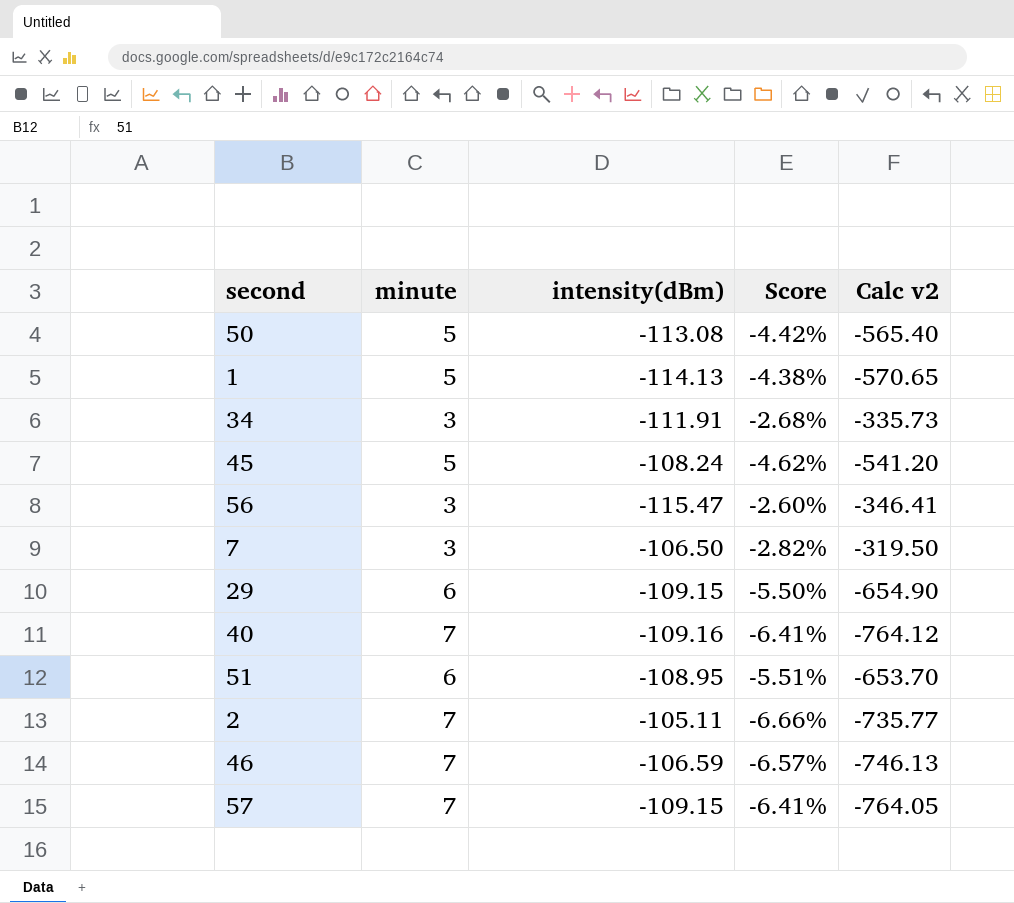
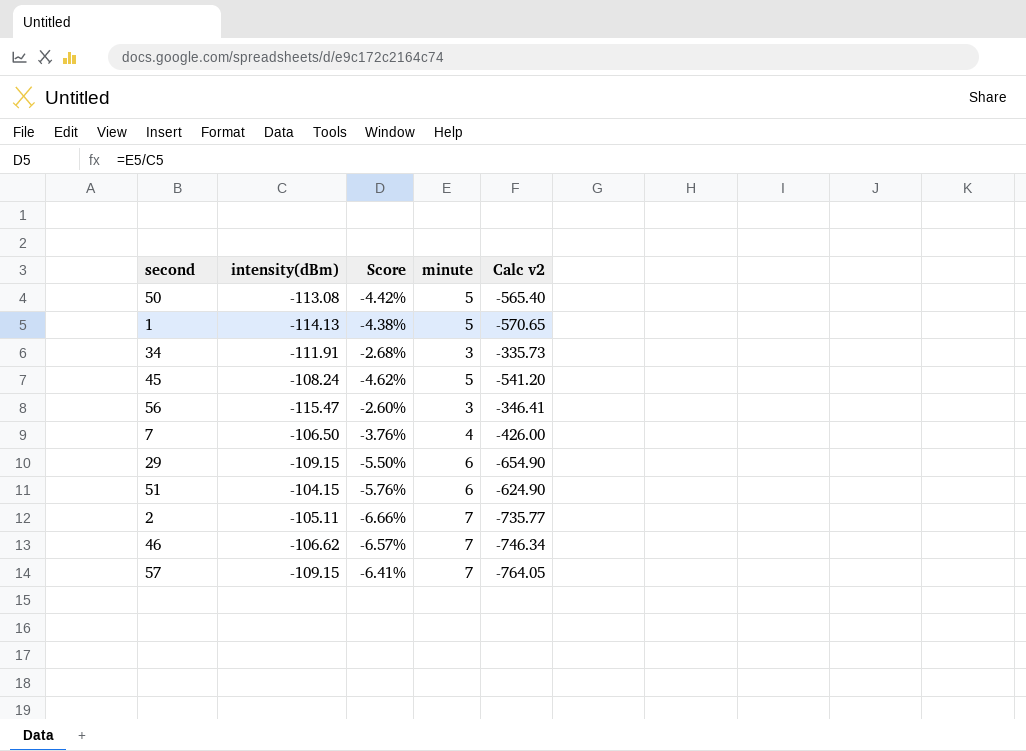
column minute | position: 2 -> 4
row 40: 7 | -109.16 | -6.41% | -764.12 -> none
7 | Score: -2.82% -> -3.76%
7 | minute: 3 -> 4
7 | Calc v2: -319.50 -> -426.00
51 | intensity(dBm): -108.95 -> -104.15
51 | Score: -5.51% -> -5.76%
51 | Calc v2: -653.70 -> -624.90
46 | intensity(dBm): -106.59 -> -106.62
46 | Calc v2: -746.13 -> -746.34

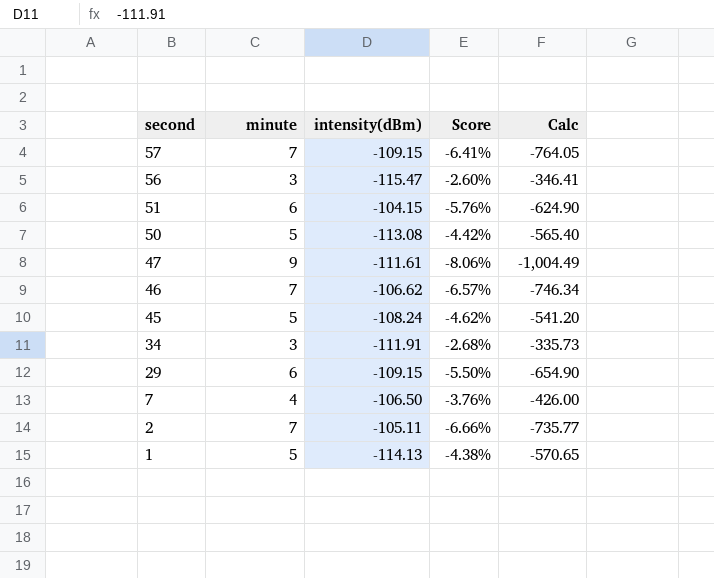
row order: none -> second descending
column minute | position: 4 -> 2
column name: Calc v2 -> Calc
row 47: none -> 9 | -111.61 | -8.06% | -1,004.49

